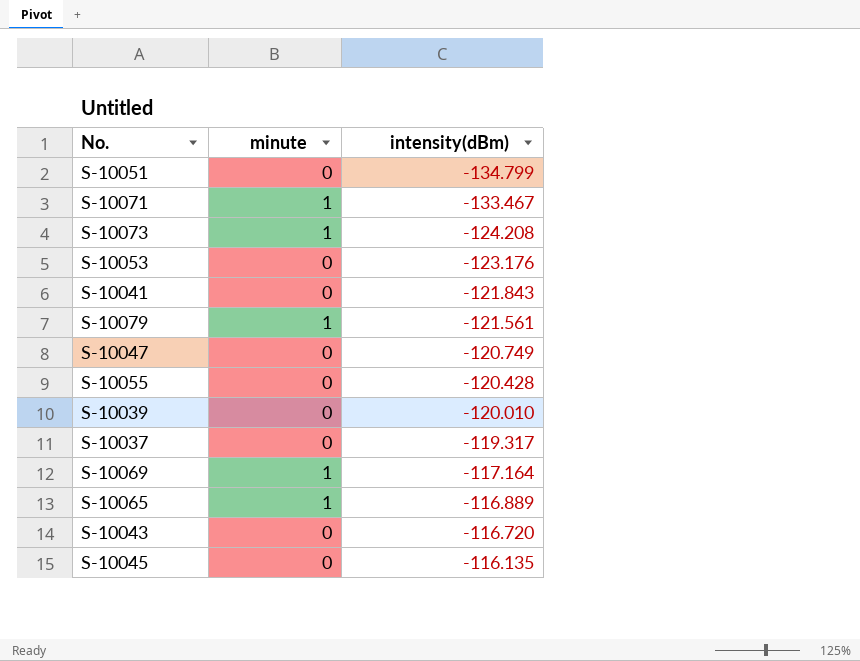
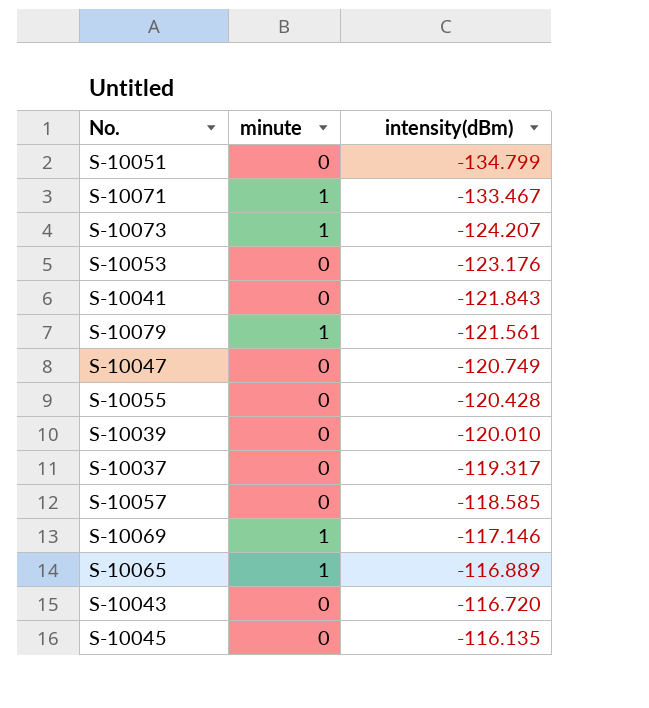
S-10073 | intensity(dBm): -124.208 -> -124.207
row S-10057: none -> 0 | -118.585
S-10069 | intensity(dBm): -117.164 -> -117.146

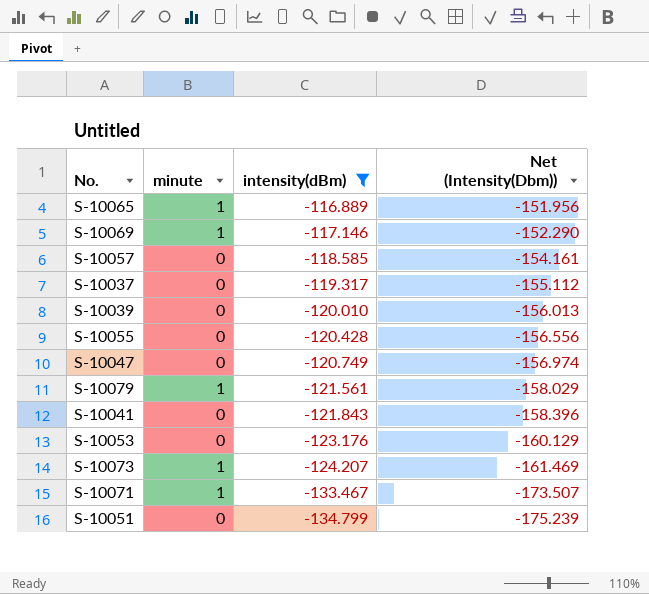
filter: none -> intensity(dBm) <= -116.889
row order: intensity(dBm) ascending -> intensity(dBm) descending
column Net (Intensity(Dbm)) | formula: none -> [intensity(dBm)] * 1.3

